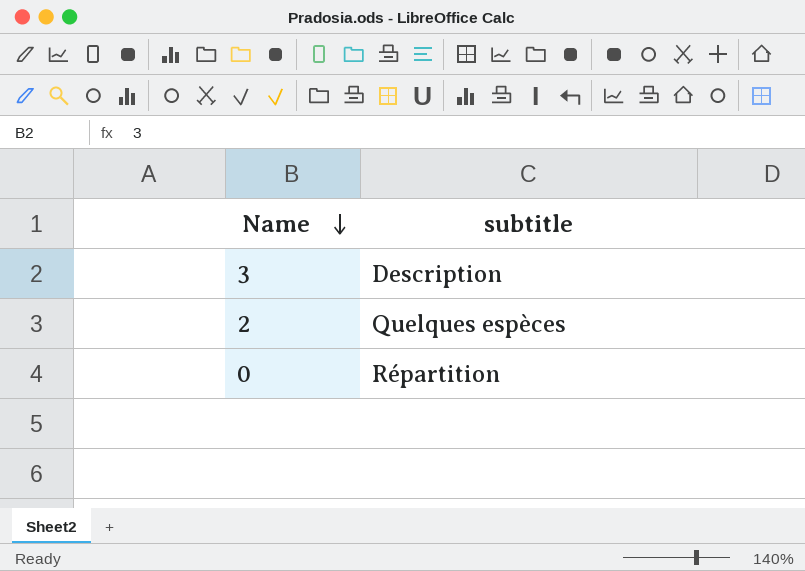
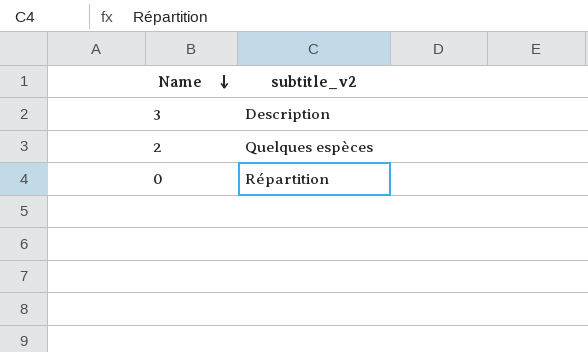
column name: subtitle -> subtitle_v2

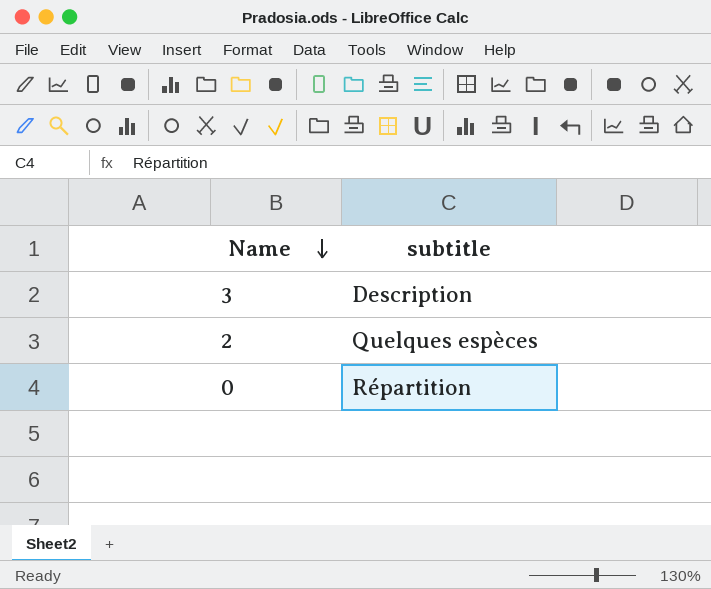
column name: subtitle_v2 -> subtitle

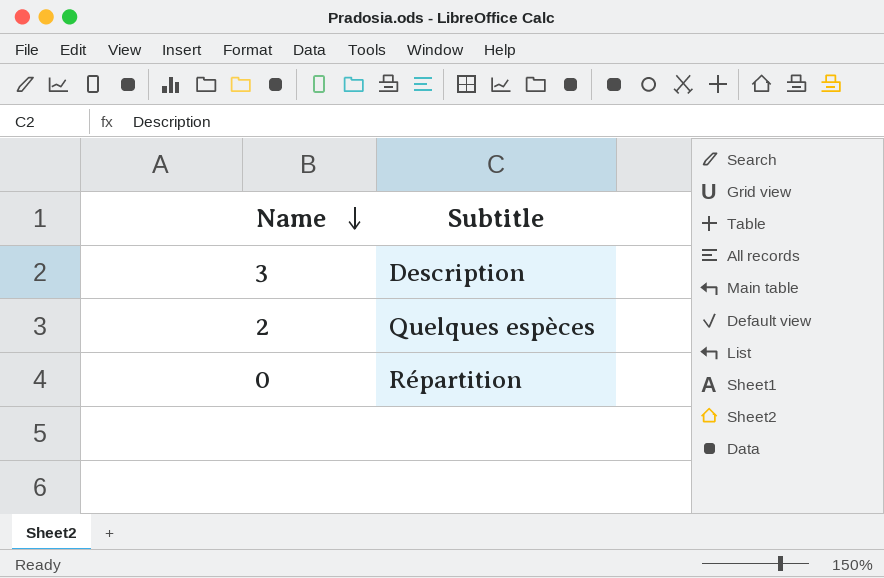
column name: subtitle -> Subtitle

